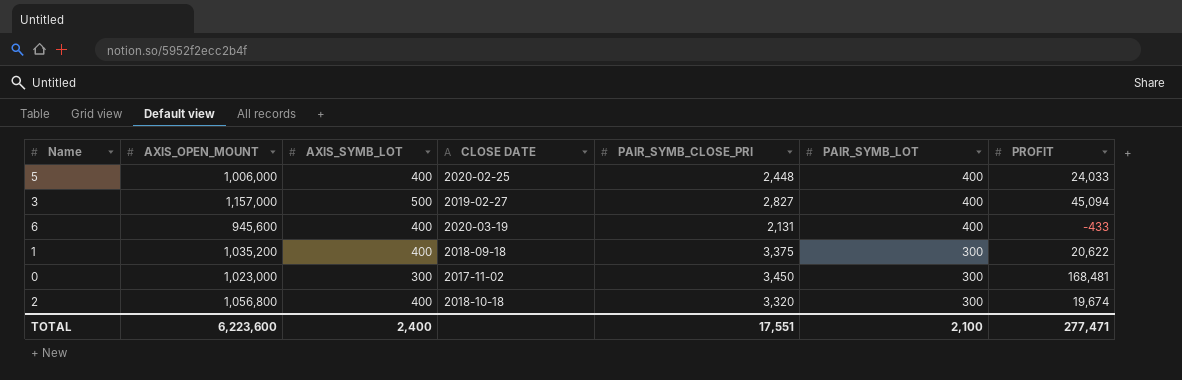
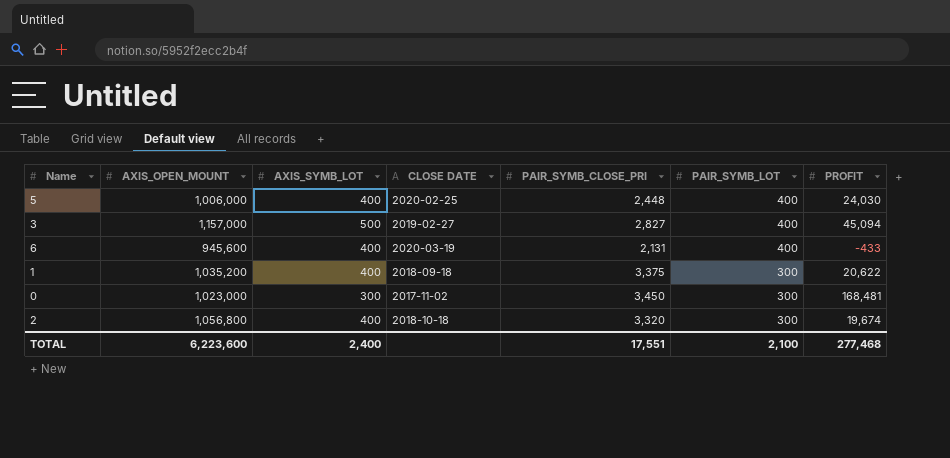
5 | PROFIT: 24,033 -> 24,030
TOTAL | PROFIT: 277,471 -> 277,468

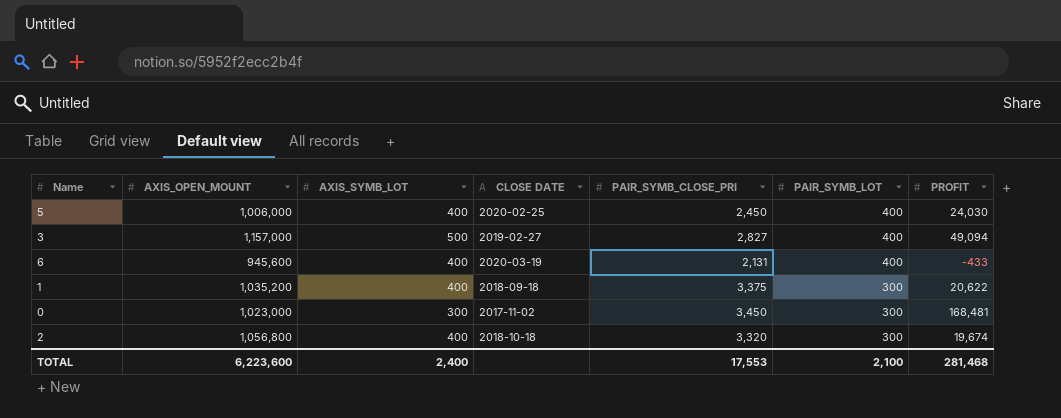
5 | PAIR_SYMB_CLOSE_PRI: 2,448 -> 2,450
3 | PROFIT: 45,094 -> 49,094
TOTAL | PAIR_SYMB_CLOSE_PRI: 17,551 -> 17,553
TOTAL | PROFIT: 277,468 -> 281,468

